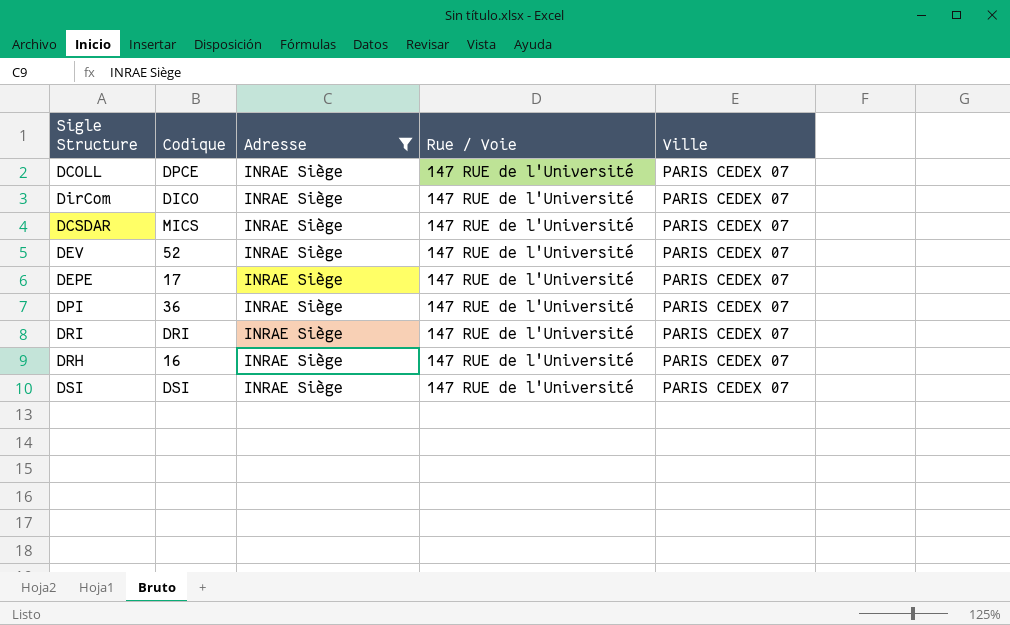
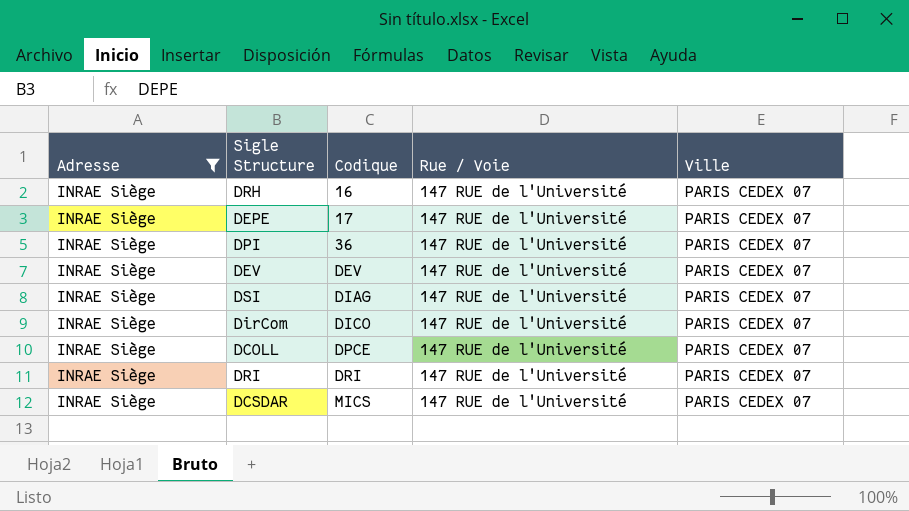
row order: none -> Codique ascending
column Adresse | position: 3 -> 1
DEV | Codique: 52 -> DEV
DSI | Codique: DSI -> DIAG

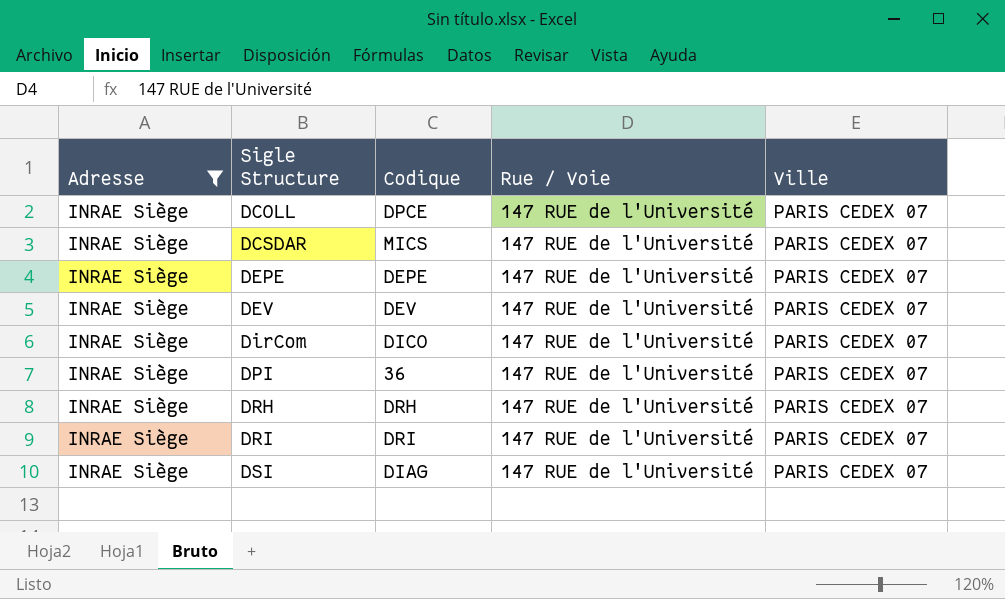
row order: Codique ascending -> Sigle Structure ascending
DEPE | Codique: 17 -> DEPE
DRH | Codique: 16 -> DRH

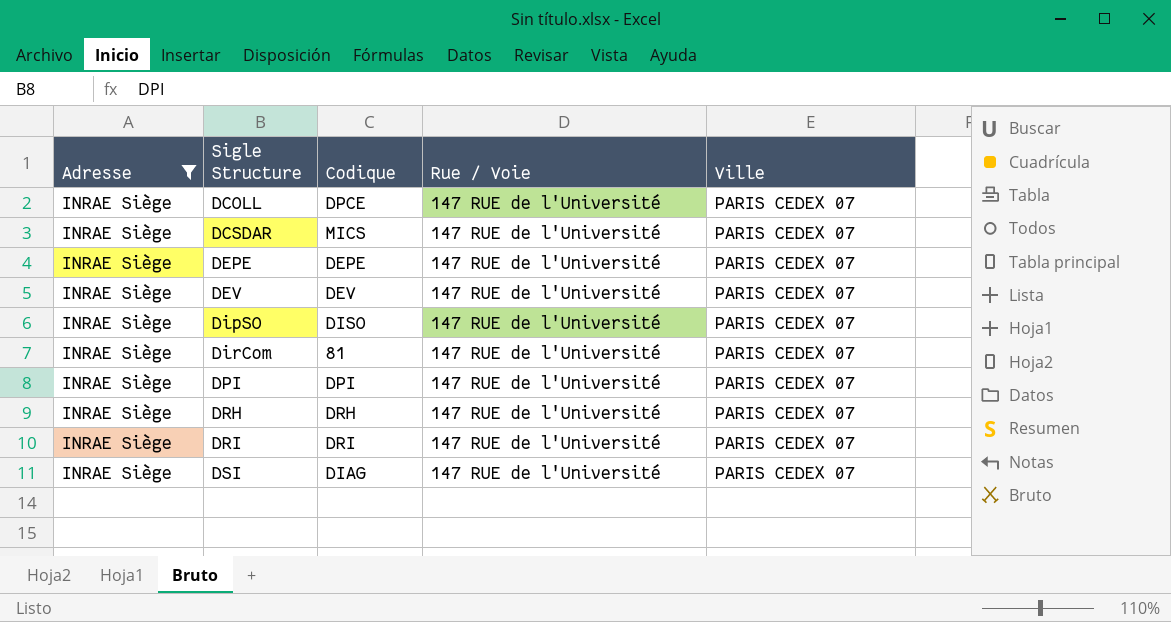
row DipSO: none -> INRAE Siège | DISO | 147 RUE de l'Université | PARIS CEDEX 07
DirCom | Codique: DICO -> 81
DPI | Codique: 36 -> DPI

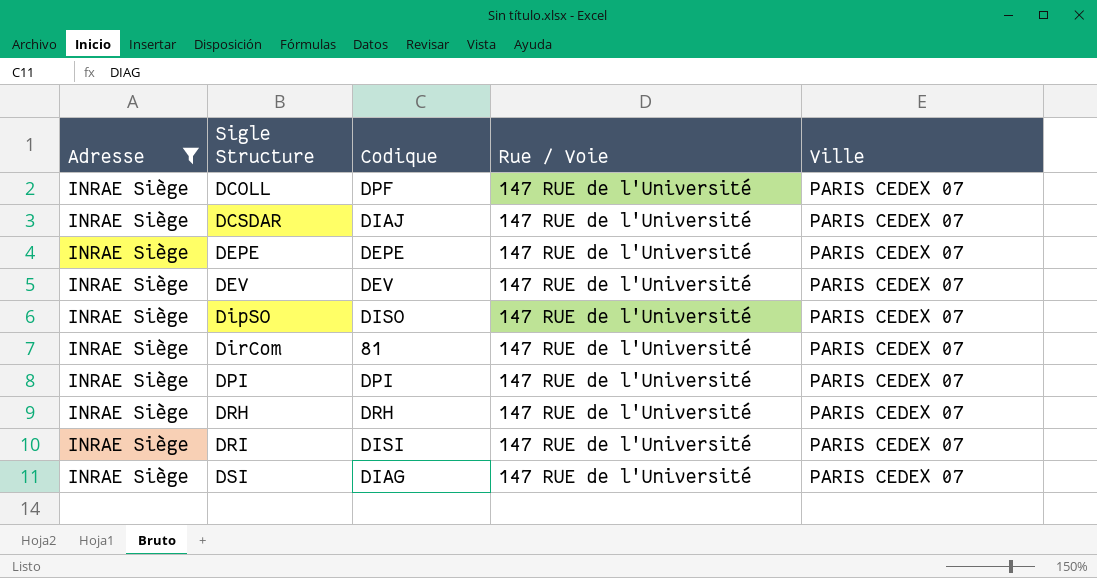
DCOLL | Codique: DPCE -> DPF
DCSDAR | Codique: MICS -> DIAJ
DRI | Codique: DRI -> DISI

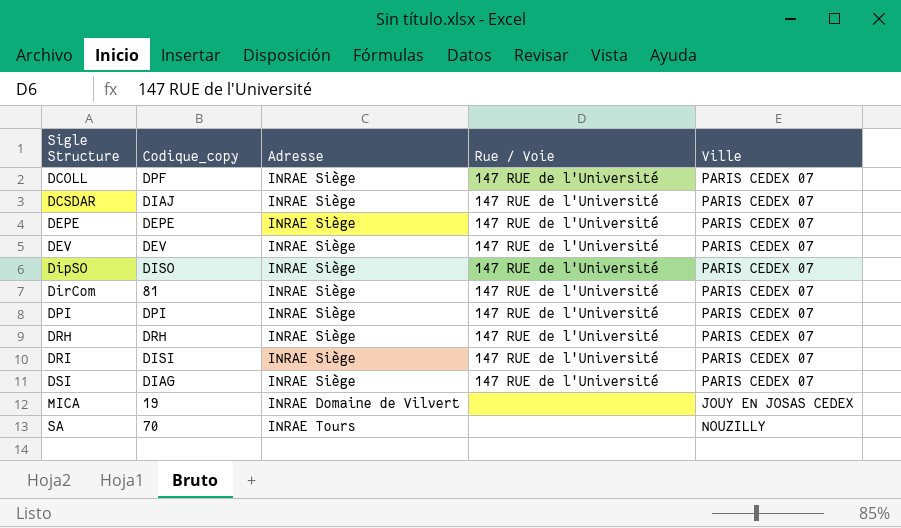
filter: Adresse = INRAE Siège -> none
column name: Codique -> Codique_copy
column Adresse | position: 1 -> 3

